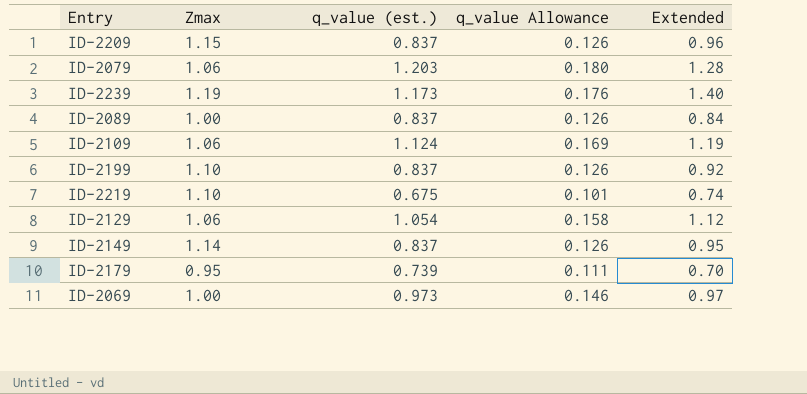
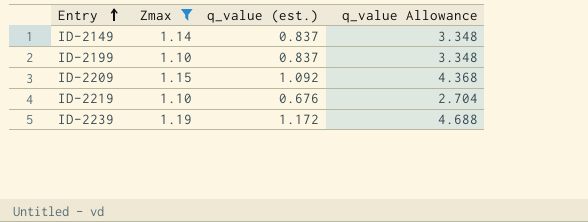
filter: none -> Zmax >= 1.10
row order: none -> Entry ascending
column Extended | formula: [Zmax] * [q_value (est.)] -> none
column q_value Allowance | formula: [q_value (est.)] * 0.15 -> [q_value (est.)] * 4
ID-2209 | q_value (est.): 0.837 -> 1.092
ID-2219 | q_value (est.): 0.675 -> 0.676
ID-2239 | q_value (est.): 1.173 -> 1.172

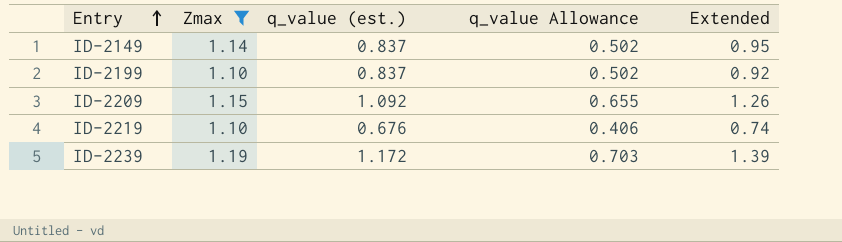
column q_value Allowance | formula: [q_value (est.)] * 4 -> [q_value (est.)] * 0.6
column Extended | formula: none -> [Zmax] * [q_value (est.)]

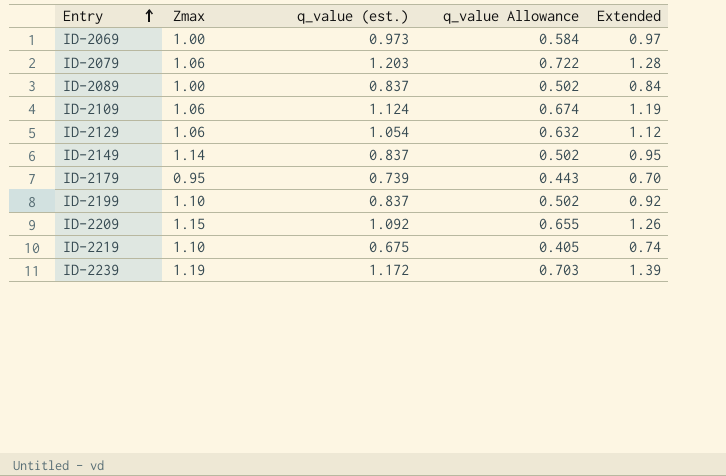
filter: Zmax >= 1.10 -> none
ID-2219 | q_value (est.): 0.676 -> 0.675
ID-2219 | q_value Allowance: 0.406 -> 0.405

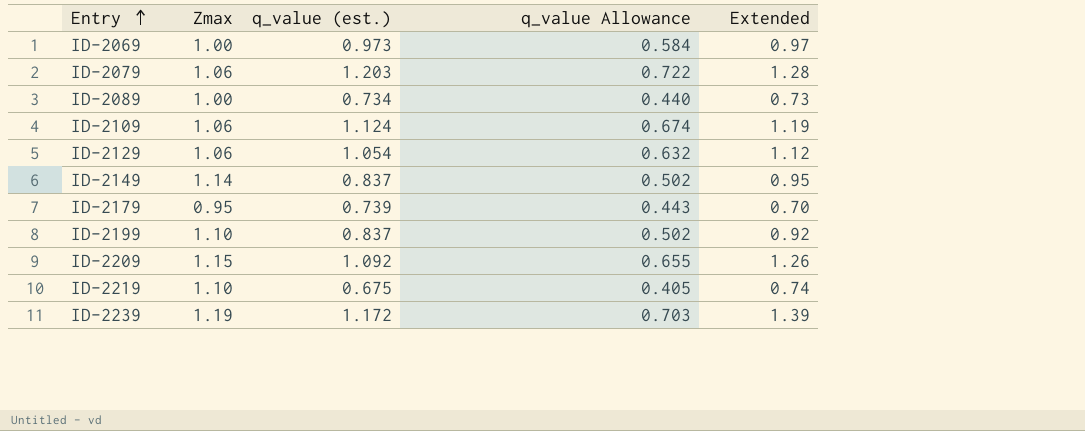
ID-2089 | q_value (est.): 0.837 -> 0.734
ID-2089 | q_value Allowance: 0.502 -> 0.440
ID-2089 | Extended: 0.84 -> 0.73

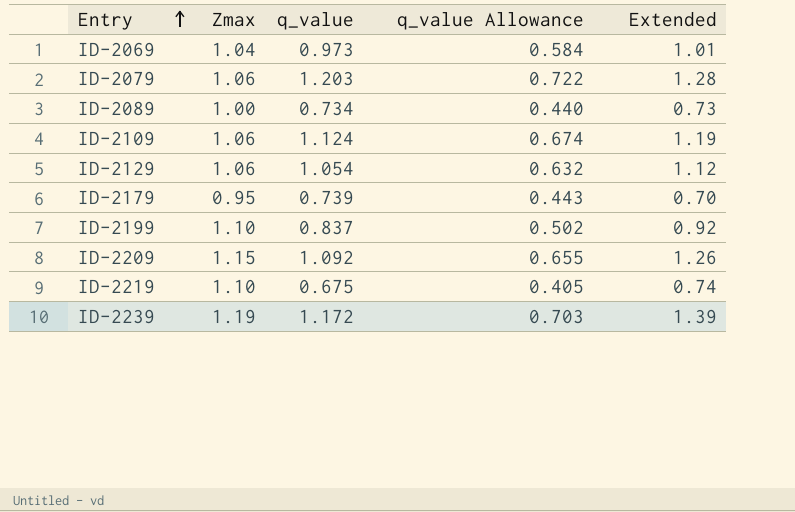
column name: q_value (est.) -> q_value
row ID-2149: 1.14 | 0.837 | 0.502 | 0.95 -> none
ID-2069 | Zmax: 1.00 -> 1.04
ID-2069 | Extended: 0.97 -> 1.01

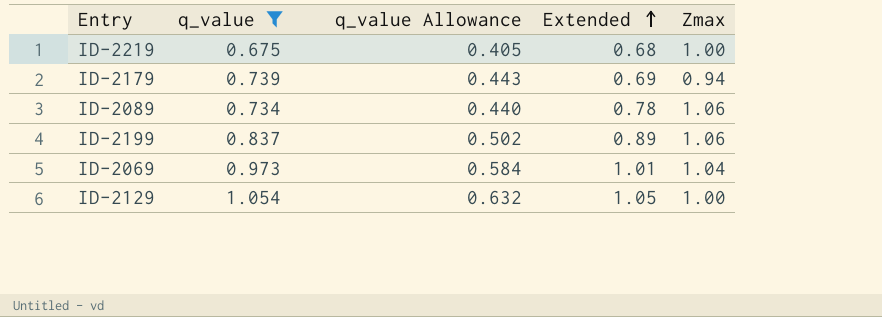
filter: none -> q_value <= 1.054
row order: Entry ascending -> Extended ascending
column Zmax | position: 2 -> 5
ID-2219 | Extended: 0.74 -> 0.68
ID-2219 | Zmax: 1.10 -> 1.00
ID-2179 | Extended: 0.70 -> 0.69
ID-2179 | Zmax: 0.95 -> 0.94
ID-2089 | Extended: 0.73 -> 0.78
ID-2089 | Zmax: 1.00 -> 1.06
ID-2199 | Extended: 0.92 -> 0.89
ID-2199 | Zmax: 1.10 -> 1.06
ID-2129 | Extended: 1.12 -> 1.05
ID-2129 | Zmax: 1.06 -> 1.00

